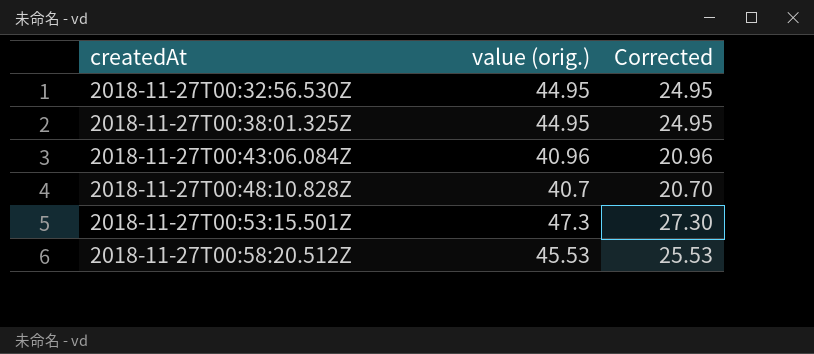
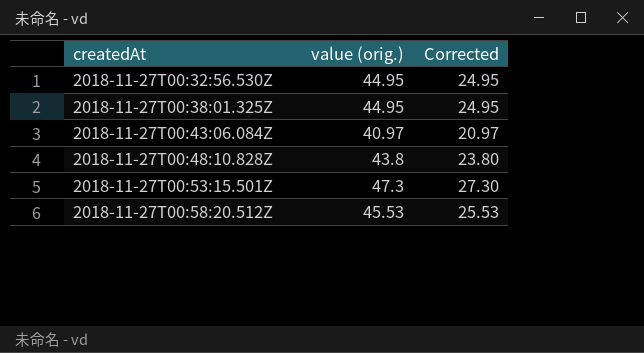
2018-11-27T00:43:06.084Z | value (orig.): 40.96 -> 40.97
2018-11-27T00:43:06.084Z | Corrected: 20.96 -> 20.97
2018-11-27T00:48:10.828Z | value (orig.): 40.7 -> 43.8
2018-11-27T00:48:10.828Z | Corrected: 20.70 -> 23.80

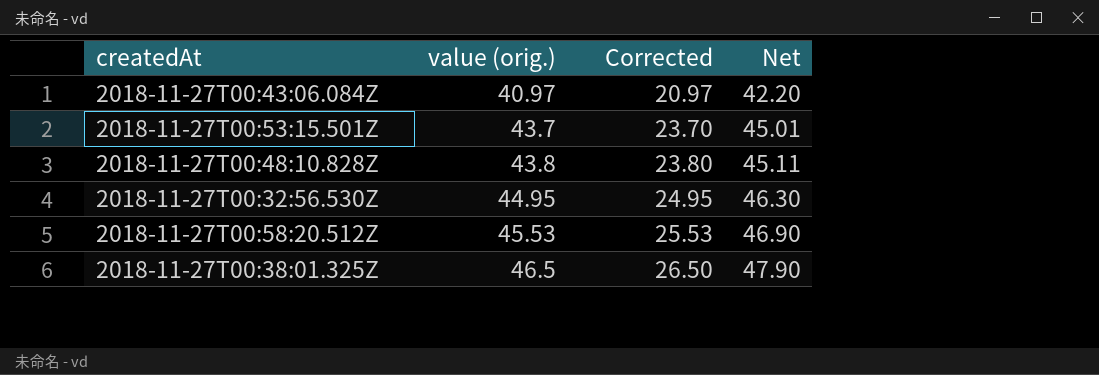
row order: createdAt ascending -> value (orig.) ascending
column Net | formula: none -> [value (orig.)] * 1.03
2018-11-27T00:53:15.501Z | value (orig.): 47.3 -> 43.7
2018-11-27T00:53:15.501Z | Corrected: 27.30 -> 23.70
2018-11-27T00:38:01.325Z | value (orig.): 44.95 -> 46.5
2018-11-27T00:38:01.325Z | Corrected: 24.95 -> 26.50

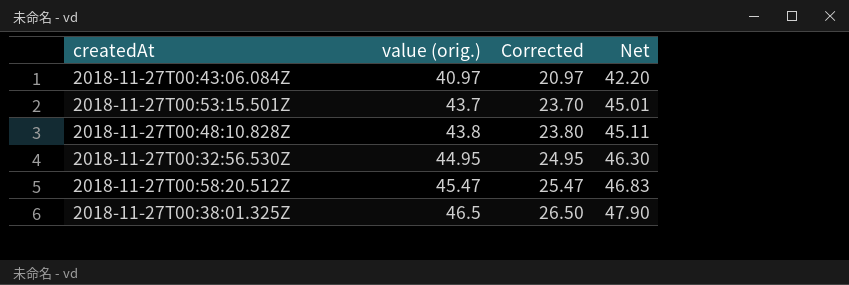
2018-11-27T00:58:20.512Z | value (orig.): 45.53 -> 45.47
2018-11-27T00:58:20.512Z | Corrected: 25.53 -> 25.47
2018-11-27T00:58:20.512Z | Net: 46.90 -> 46.83

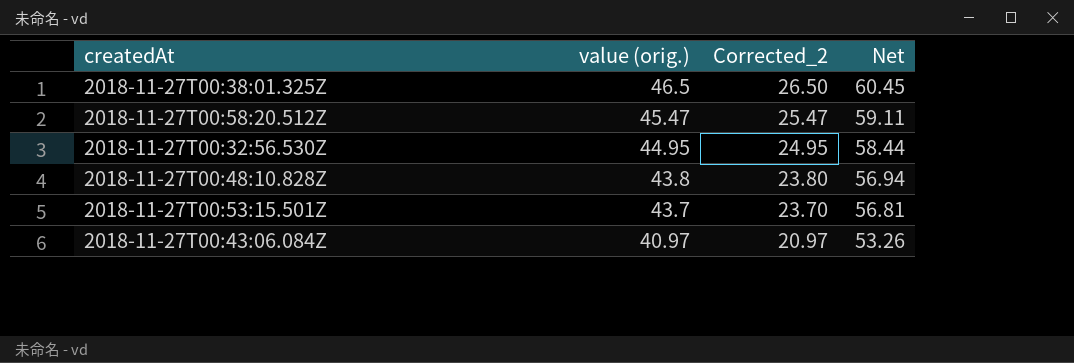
row order: value (orig.) ascending -> value (orig.) descending
column name: Corrected -> Corrected_2
column Net | formula: [value (orig.)] * 1.03 -> [value (orig.)] * 1.3

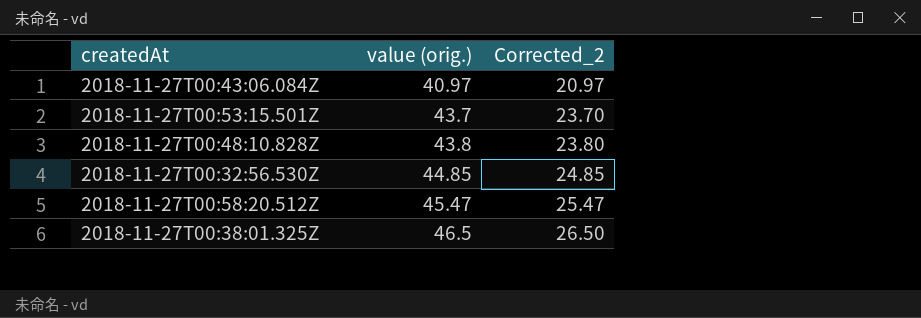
row order: value (orig.) descending -> value (orig.) ascending
column Net | formula: [value (orig.)] * 1.3 -> none
2018-11-27T00:32:56.530Z | value (orig.): 44.95 -> 44.85
2018-11-27T00:32:56.530Z | Corrected_2: 24.95 -> 24.85

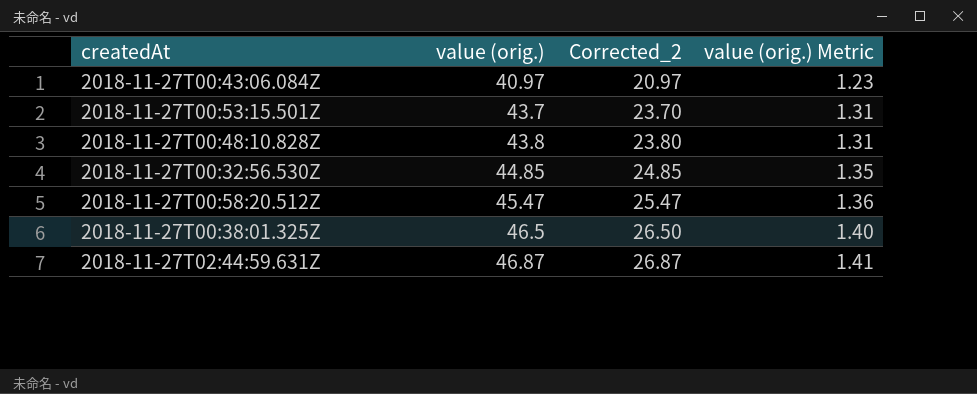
column value (orig.) Metric | formula: none -> [value (orig.)] * 0.03
row 2018-11-27T02:44:59.631Z: none -> 46.87 | 26.87 | 1.41

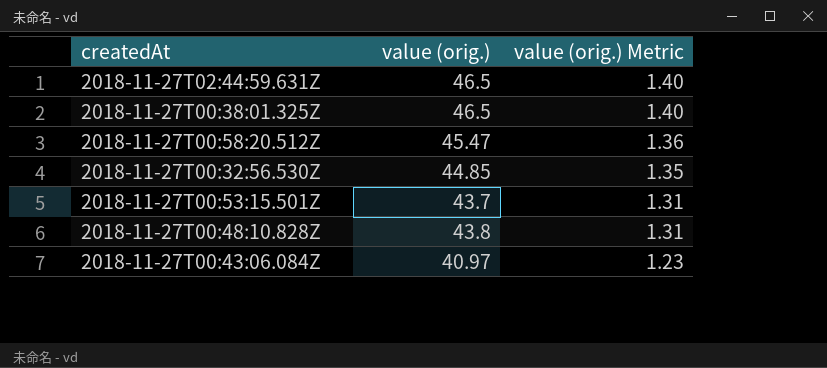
row order: value (orig.) ascending -> value (orig.) Metric descending
column Corrected_2 | formula: [value (orig.)] - 20 -> none
2018-11-27T02:44:59.631Z | value (orig.): 46.87 -> 46.5
2018-11-27T02:44:59.631Z | value (orig.) Metric: 1.41 -> 1.40

